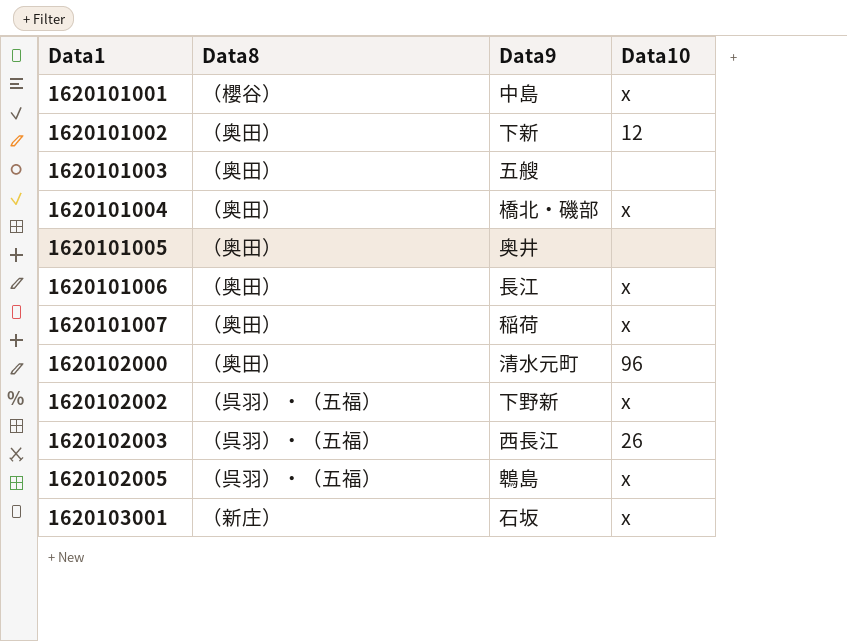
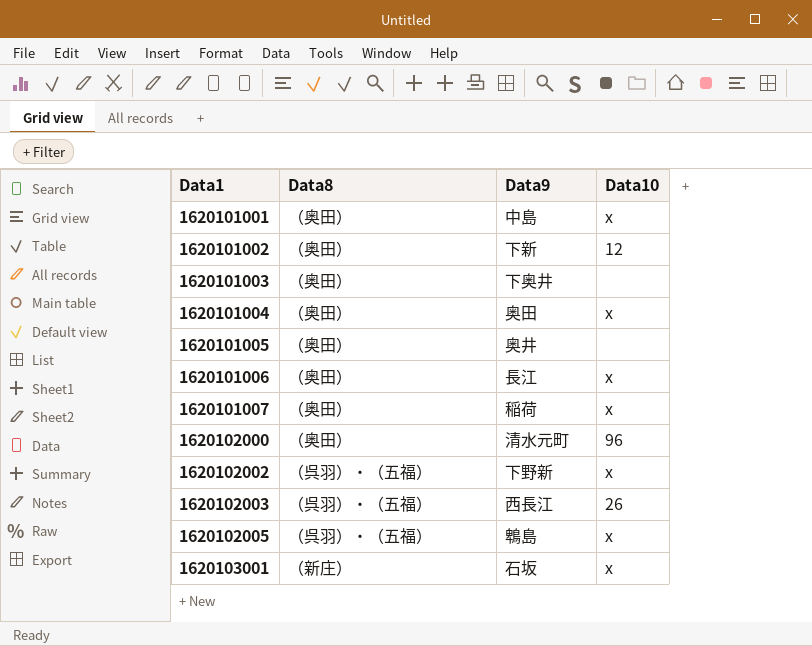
1620101001 | Data8: （櫻谷） -> （奥田）
1620101003 | Data9: 五艘 -> 下奥井
1620101004 | Data9: 橋北・磯部 -> 奥田

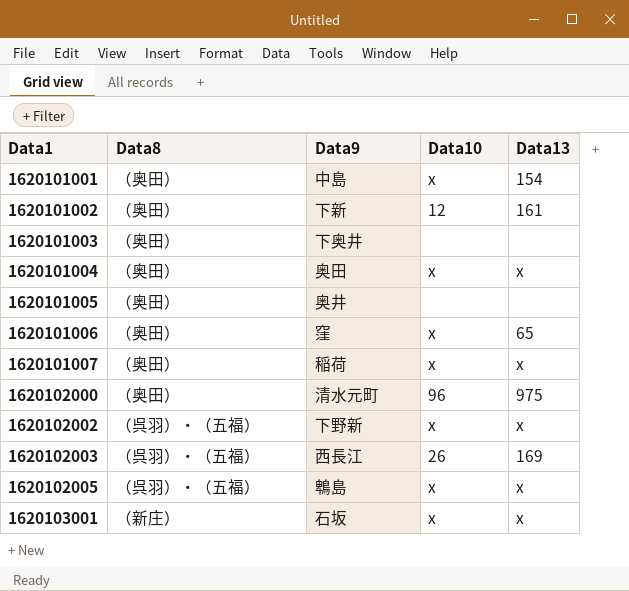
column Data13 | position: none -> 5
1620101006 | Data9: 長江 -> 窪

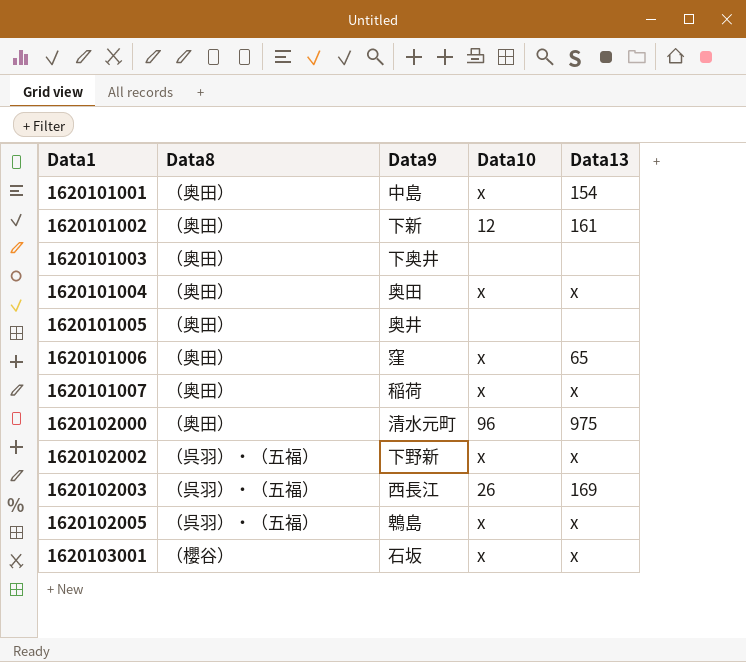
1620103001 | Data8: （新庄） -> （櫻谷）

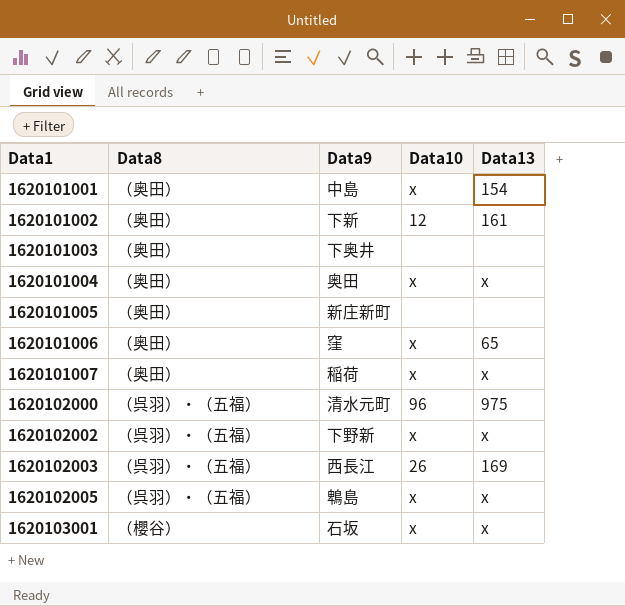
1620101005 | Data9: 奥井 -> 新庄新町
1620102000 | Data8: （奥田） -> （呉羽）・（五福）

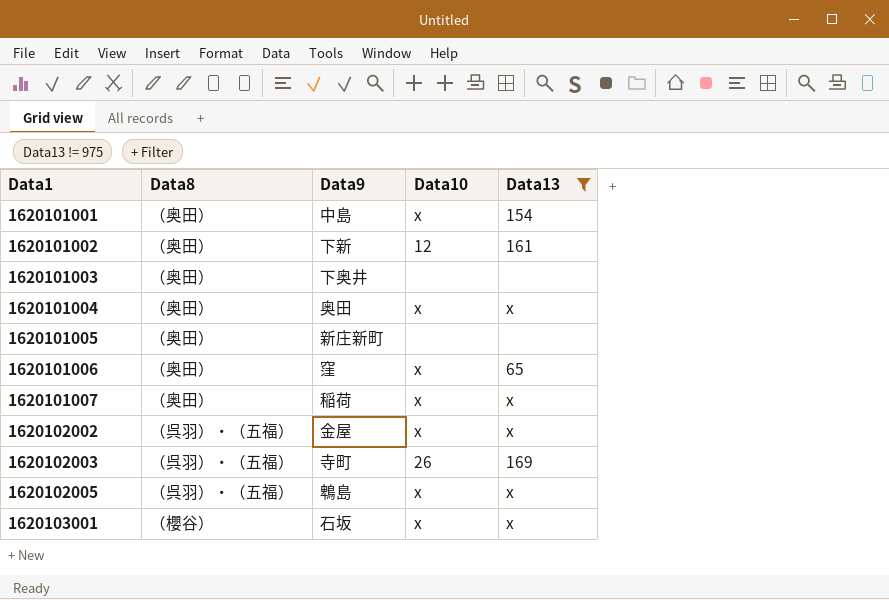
filter: none -> Data13 != 975
1620102002 | Data9: 下野新 -> 金屋
1620102003 | Data9: 西長江 -> 寺町

